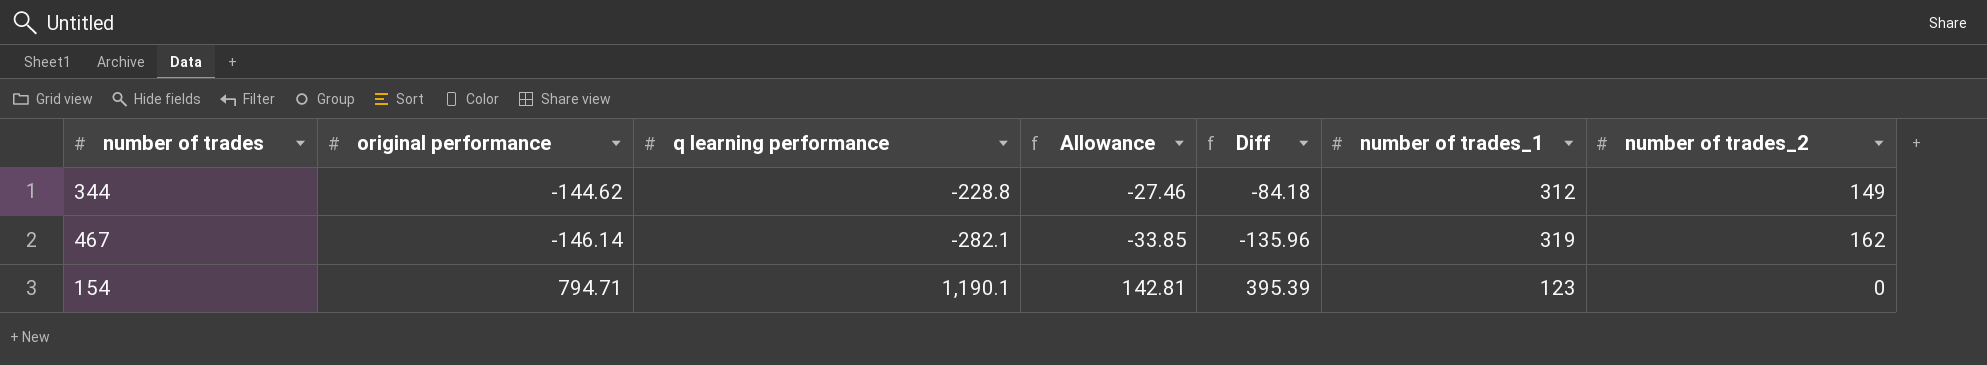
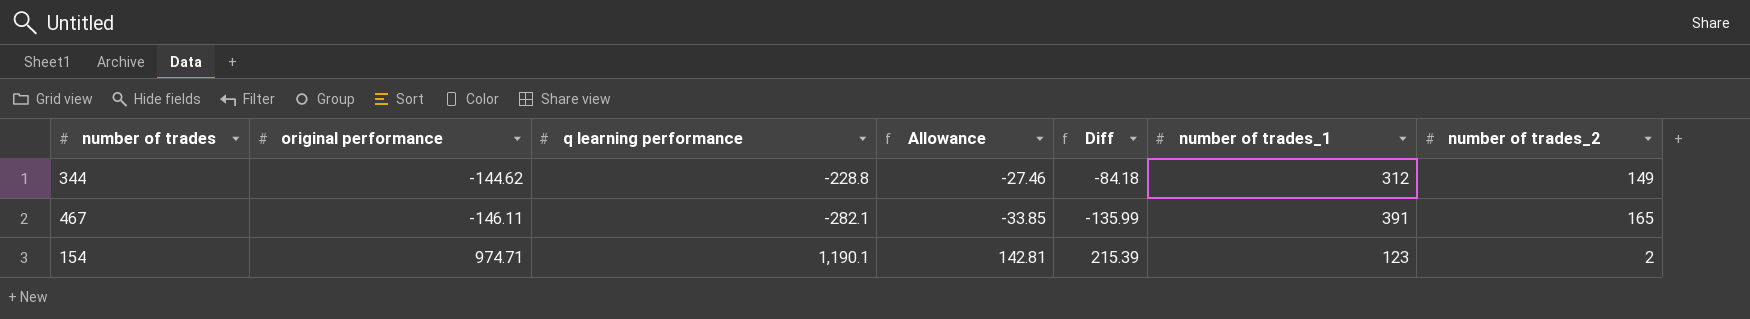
467 | original performance: -146.14 -> -146.11
467 | Diff: -135.96 -> -135.99
467 | number of trades_1: 319 -> 391
467 | number of trades_2: 162 -> 165
154 | original performance: 794.71 -> 974.71
154 | Diff: 395.39 -> 215.39
154 | number of trades_2: 0 -> 2

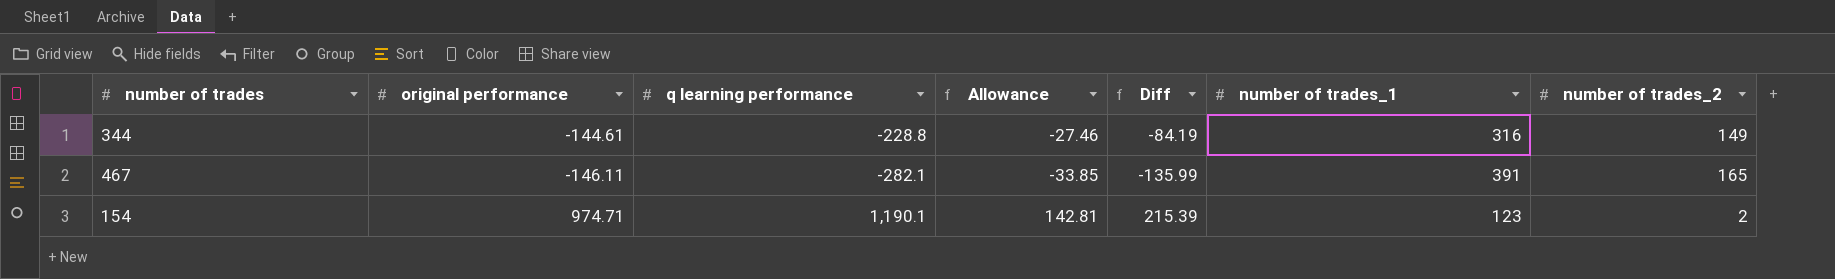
344 | original performance: -144.62 -> -144.61
344 | Diff: -84.18 -> -84.19
344 | number of trades_1: 312 -> 316

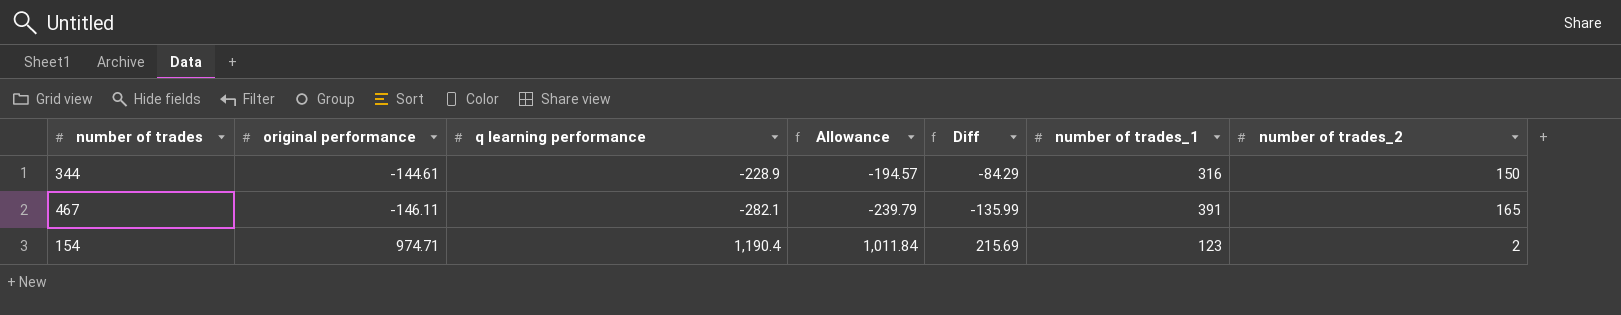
column Allowance | formula: [q learning performance] * 0.12 -> [q learning performance] * 0.85
344 | q learning performance: -228.8 -> -228.9
344 | Diff: -84.19 -> -84.29
344 | number of trades_2: 149 -> 150
154 | q learning performance: 1,190.1 -> 1,190.4
154 | Diff: 215.39 -> 215.69

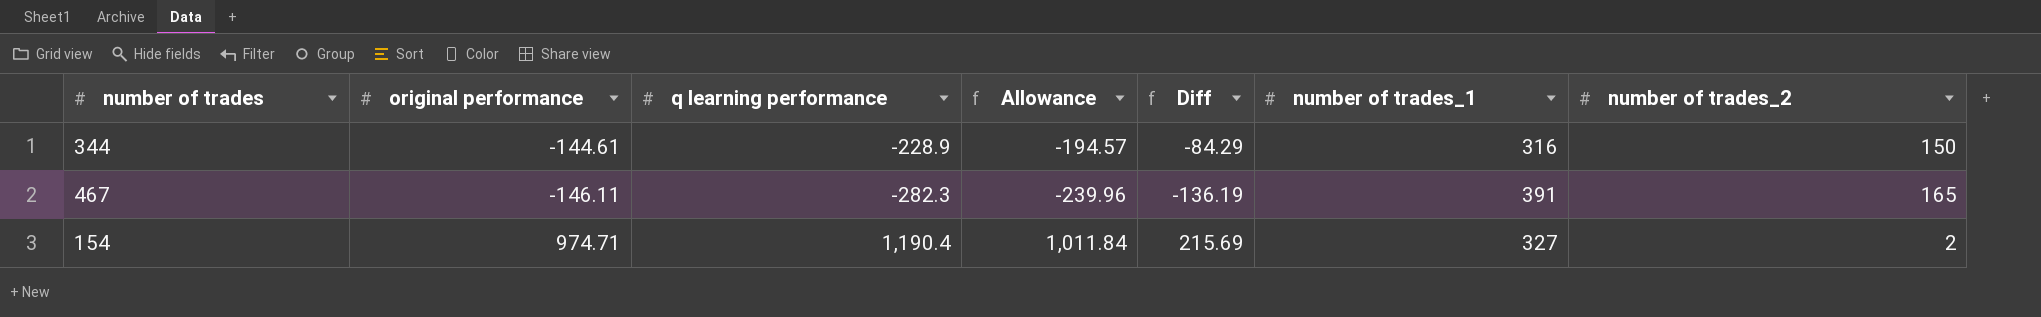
467 | q learning performance: -282.1 -> -282.3
467 | Allowance: -239.79 -> -239.96
467 | Diff: -135.99 -> -136.19
154 | number of trades_1: 123 -> 327

